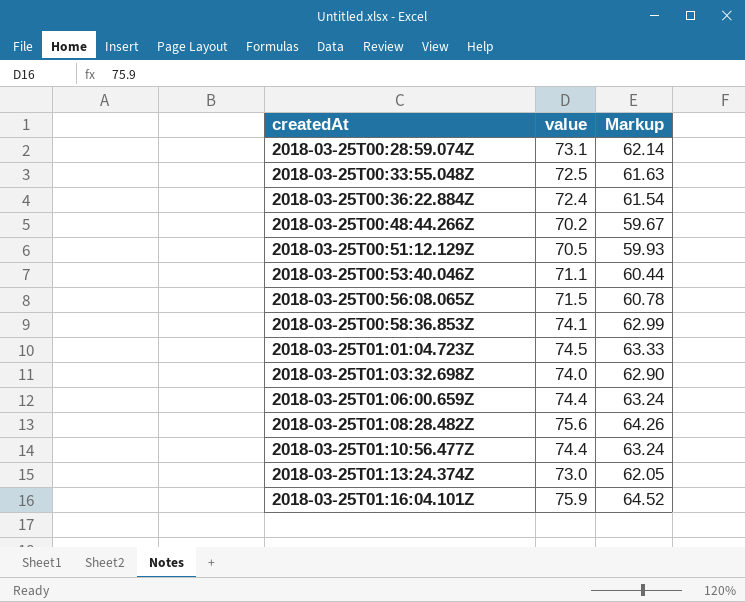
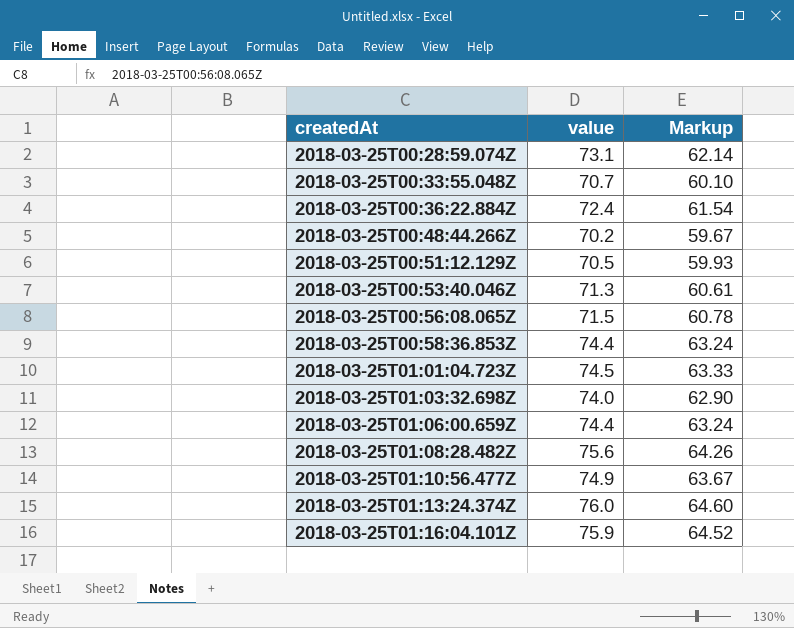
2018-03-25T00:33:55.048Z | value: 72.5 -> 70.7
2018-03-25T00:33:55.048Z | Markup: 61.63 -> 60.10
2018-03-25T00:53:40.046Z | value: 71.1 -> 71.3
2018-03-25T00:53:40.046Z | Markup: 60.44 -> 60.61
2018-03-25T00:58:36.853Z | value: 74.1 -> 74.4
2018-03-25T00:58:36.853Z | Markup: 62.99 -> 63.24
2018-03-25T01:10:56.477Z | value: 74.4 -> 74.9
2018-03-25T01:10:56.477Z | Markup: 63.24 -> 63.67
2018-03-25T01:13:24.374Z | value: 73.0 -> 76.0
2018-03-25T01:13:24.374Z | Markup: 62.05 -> 64.60

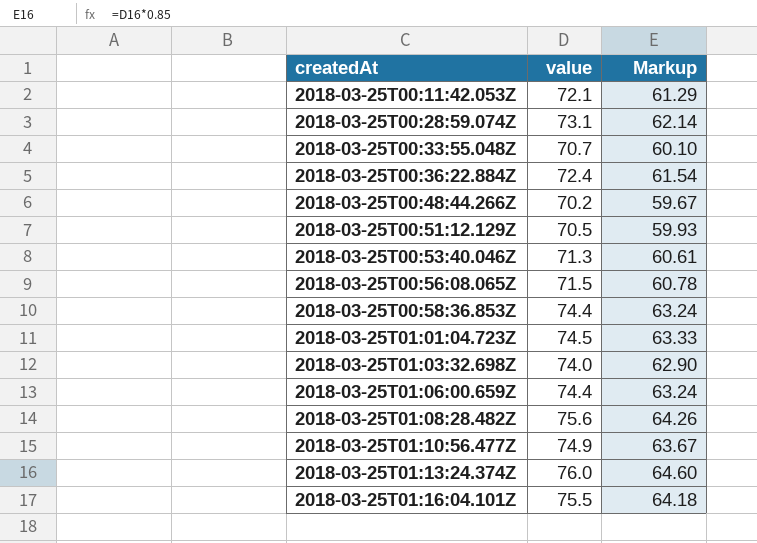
row 2018-03-25T00:11:42.053Z: none -> 72.1 | 61.29
2018-03-25T01:16:04.101Z | value: 75.9 -> 75.5
2018-03-25T01:16:04.101Z | Markup: 64.52 -> 64.18

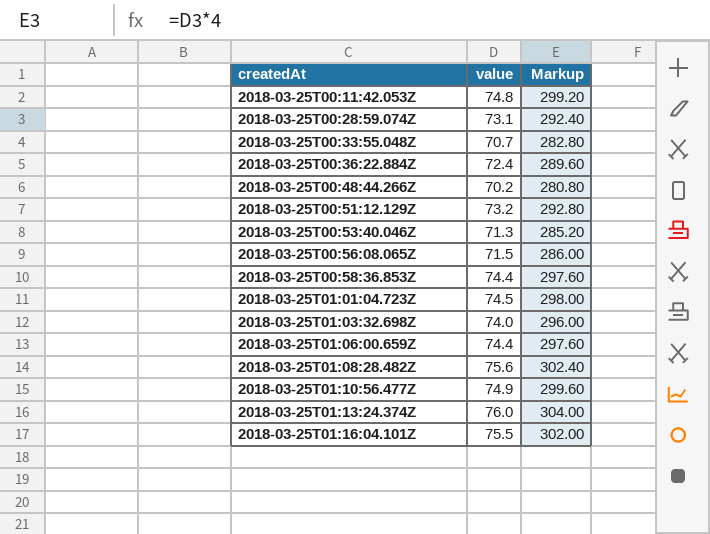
column Markup | formula: [value] * 0.85 -> [value] * 4
2018-03-25T00:11:42.053Z | value: 72.1 -> 74.8
2018-03-25T00:51:12.129Z | value: 70.5 -> 73.2

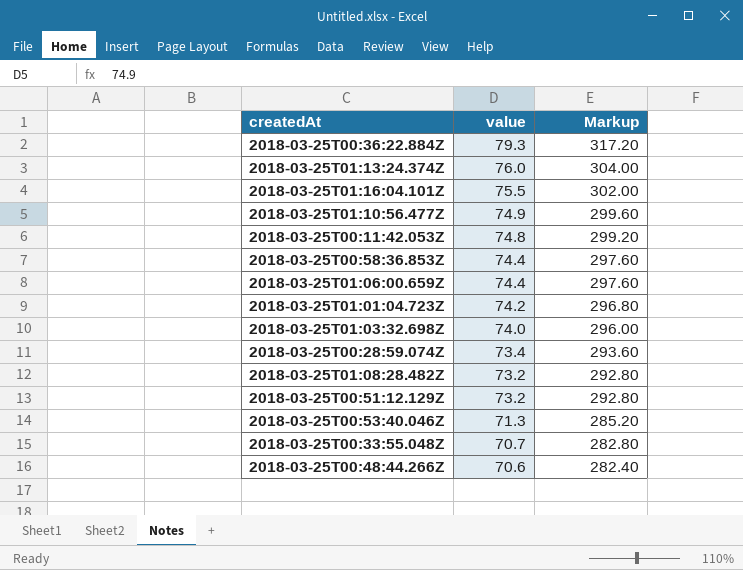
row order: createdAt ascending -> value descending
row 2018-03-25T00:56:08.065Z: 71.5 | 286.00 -> none
2018-03-25T00:36:22.884Z | value: 72.4 -> 79.3
2018-03-25T00:36:22.884Z | Markup: 289.60 -> 317.20
2018-03-25T01:01:04.723Z | value: 74.5 -> 74.2
2018-03-25T01:01:04.723Z | Markup: 298.00 -> 296.80
2018-03-25T00:28:59.074Z | value: 73.1 -> 73.4
2018-03-25T00:28:59.074Z | Markup: 292.40 -> 293.60
2018-03-25T01:08:28.482Z | value: 75.6 -> 73.2
2018-03-25T01:08:28.482Z | Markup: 302.40 -> 292.80
2018-03-25T00:48:44.266Z | value: 70.2 -> 70.6
2018-03-25T00:48:44.266Z | Markup: 280.80 -> 282.40

